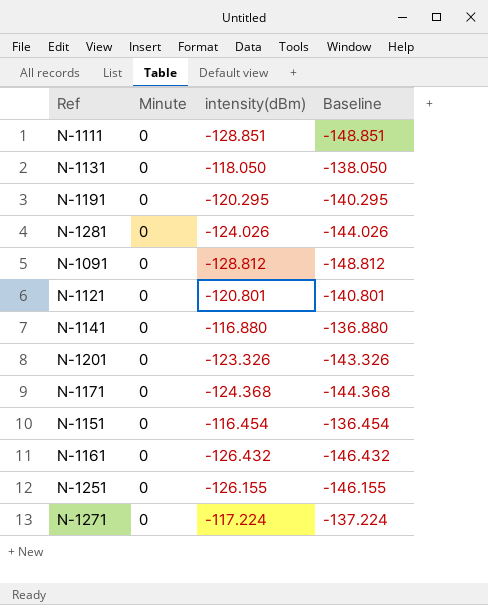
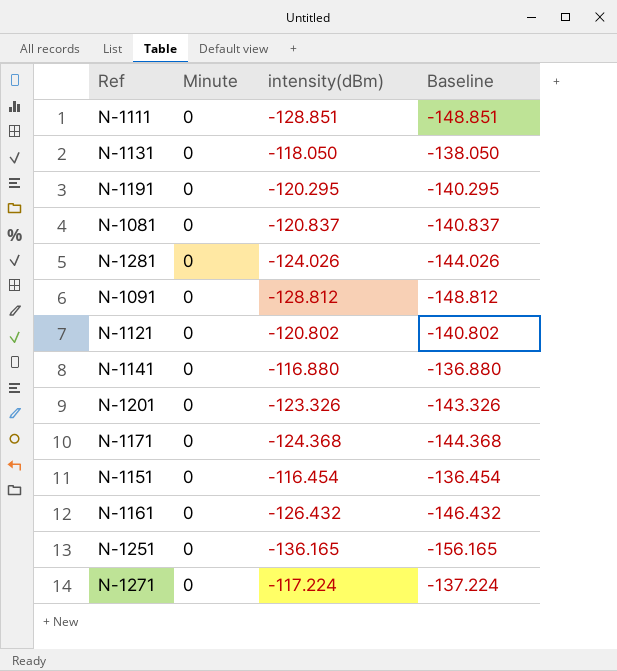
row N-1081: none -> 0 | -120.837 | -140.837
N-1121 | intensity(dBm): -120.801 -> -120.802
N-1121 | Baseline: -140.801 -> -140.802
N-1251 | intensity(dBm): -126.155 -> -136.165
N-1251 | Baseline: -146.155 -> -156.165

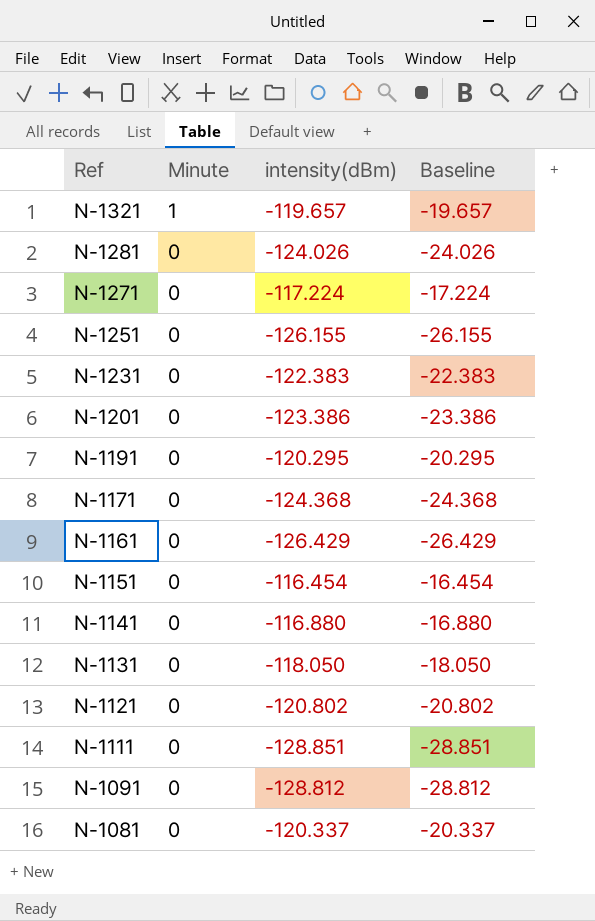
row order: none -> Ref descending
column Baseline | formula: [intensity(dBm)] - 20 -> [intensity(dBm)] + 100
row N-1321: none -> 1 | -119.657 | -19.657
N-1251 | intensity(dBm): -136.165 -> -126.155
row N-1231: none -> 0 | -122.383 | -22.383
N-1201 | intensity(dBm): -123.326 -> -123.386
N-1161 | intensity(dBm): -126.432 -> -126.429
N-1081 | intensity(dBm): -120.837 -> -120.337

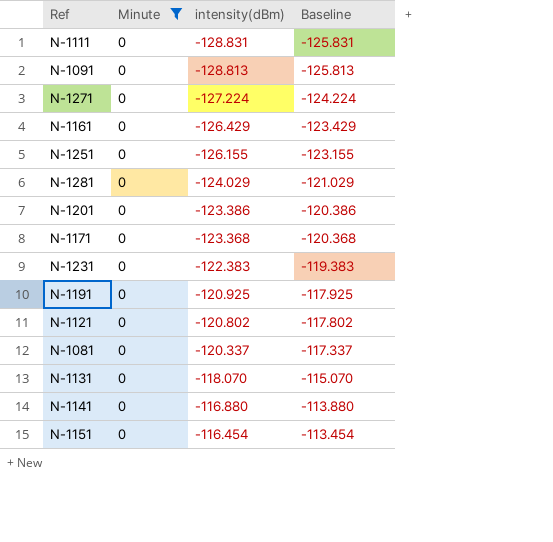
filter: none -> Minute = 0
row order: Ref descending -> intensity(dBm) ascending
column Baseline | formula: [intensity(dBm)] + 100 -> [intensity(dBm)] + 3
N-1111 | intensity(dBm): -128.851 -> -128.831
N-1091 | intensity(dBm): -128.812 -> -128.813
N-1271 | intensity(dBm): -117.224 -> -127.224
N-1281 | intensity(dBm): -124.026 -> -124.029
N-1171 | intensity(dBm): -124.368 -> -123.368
N-1191 | intensity(dBm): -120.295 -> -120.925
N-1131 | intensity(dBm): -118.050 -> -118.070

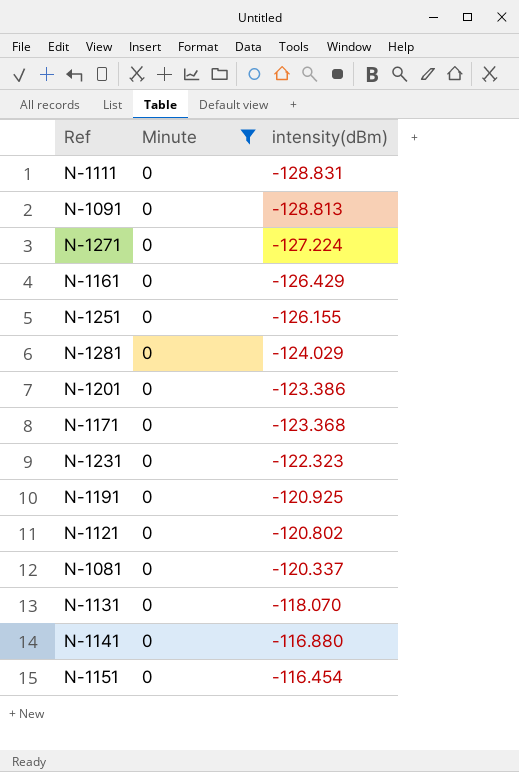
column Baseline | formula: [intensity(dBm)] + 3 -> none
N-1231 | intensity(dBm): -122.383 -> -122.323

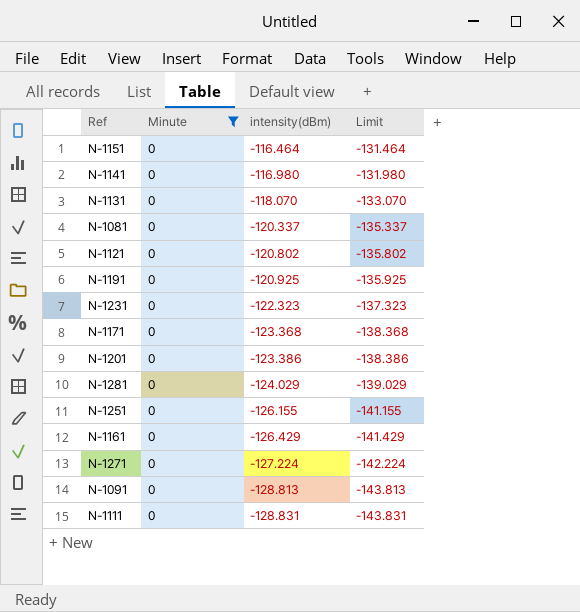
row order: intensity(dBm) ascending -> intensity(dBm) descending
column Limit | formula: none -> [intensity(dBm)] - 15
N-1151 | intensity(dBm): -116.454 -> -116.464
N-1141 | intensity(dBm): -116.880 -> -116.980

